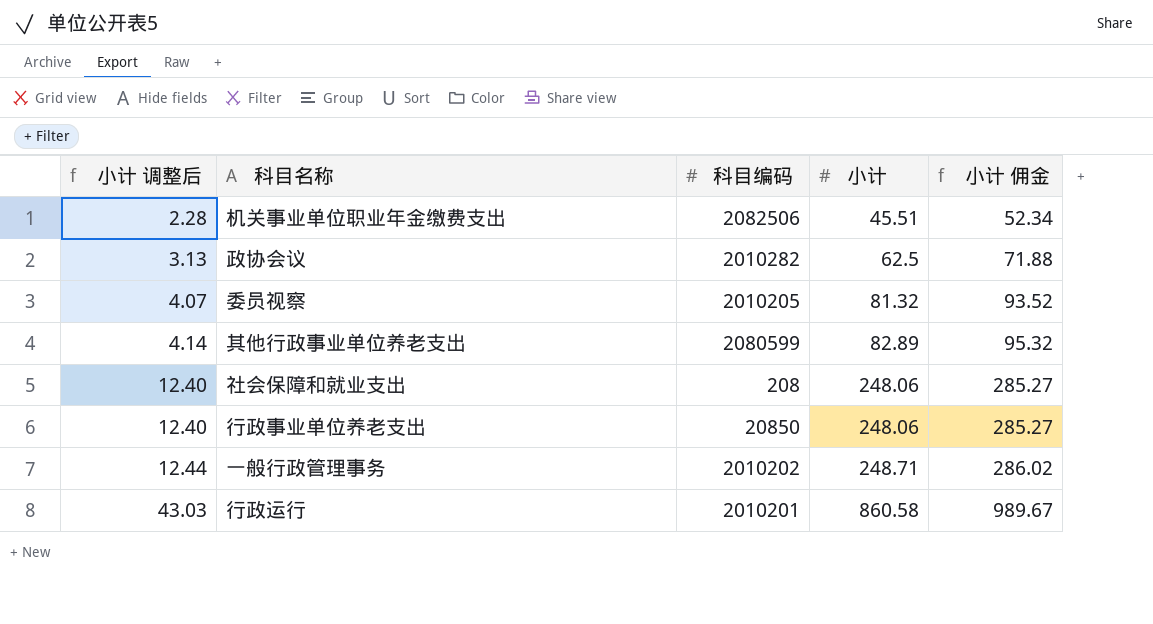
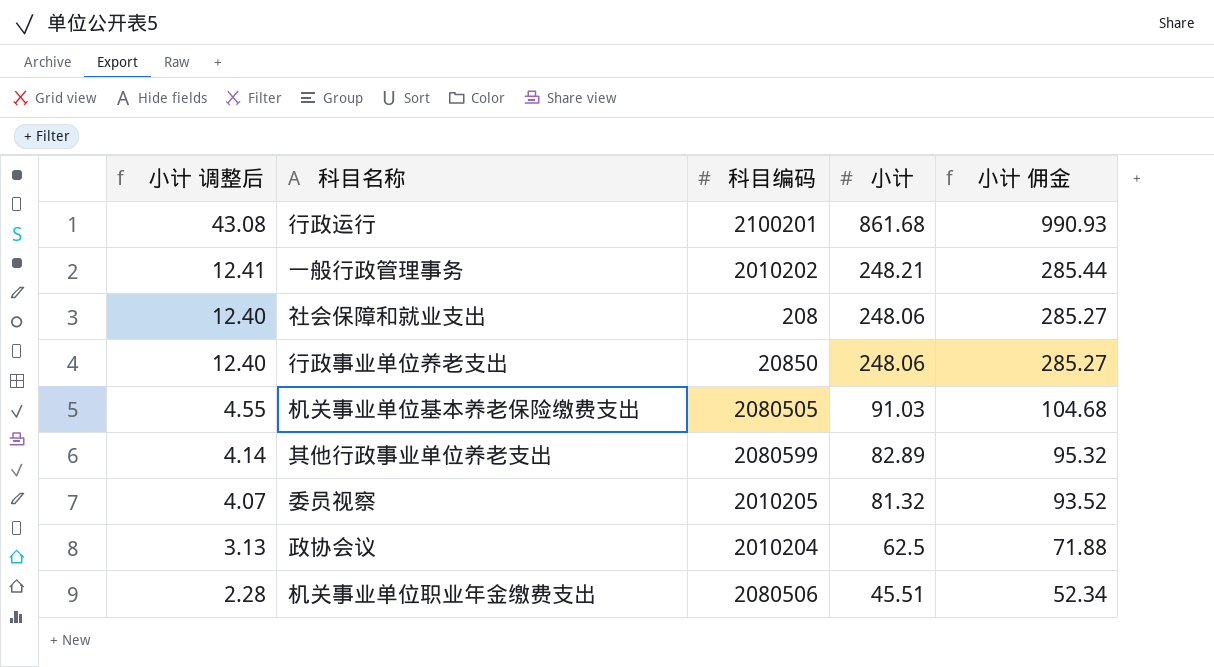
row order: 小计 调整后 ascending -> 小计 调整后 descending
行政运行 | 小计 调整后: 43.03 -> 43.08
行政运行 | 科目编码: 2010201 -> 2100201
行政运行 | 小计: 860.58 -> 861.68
行政运行 | 小计 佣金: 989.67 -> 990.93
一般行政管理事务 | 小计 调整后: 12.44 -> 12.41
一般行政管理事务 | 小计: 248.71 -> 248.21
一般行政管理事务 | 小计 佣金: 286.02 -> 285.44
row 机关事业单位基本养老保险缴费支出: none -> 4.55 | 2080505 | 91.03 | 104.68
政协会议 | 科目编码: 2010282 -> 2010204
机关事业单位职业年金缴费支出 | 科目编码: 2082506 -> 2080506

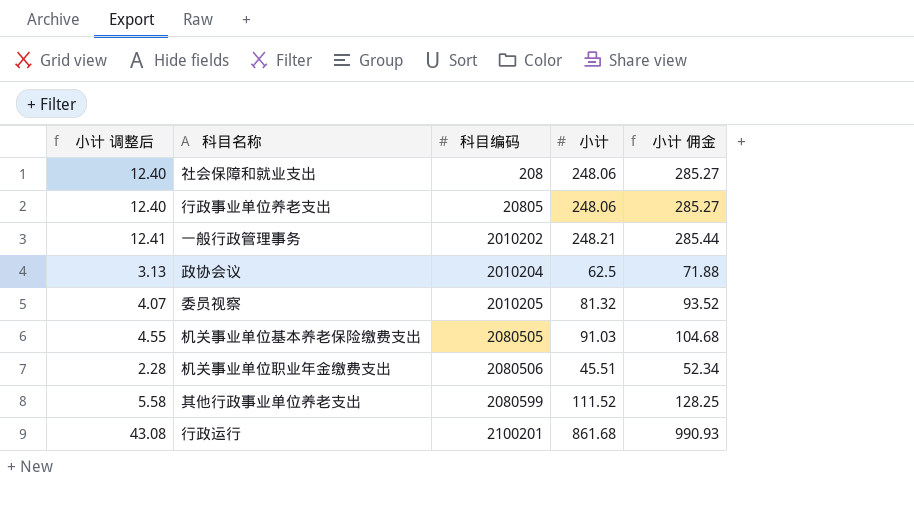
row order: 小计 调整后 descending -> 科目编码 ascending
行政事业单位养老支出 | 科目编码: 20850 -> 20805
其他行政事业单位养老支出 | 小计 调整后: 4.14 -> 5.58
其他行政事业单位养老支出 | 小计: 82.89 -> 111.52
其他行政事业单位养老支出 | 小计 佣金: 95.32 -> 128.25

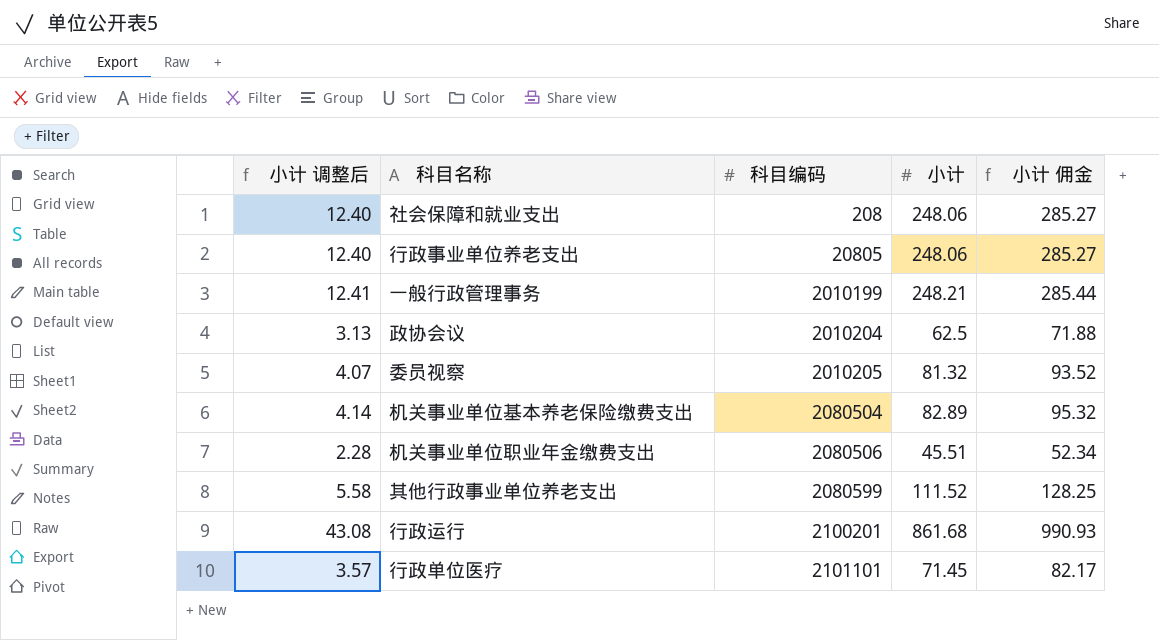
一般行政管理事务 | 科目编码: 2010202 -> 2010199
机关事业单位基本养老保险缴费支出 | 小计 调整后: 4.55 -> 4.14
机关事业单位基本养老保险缴费支出 | 科目编码: 2080505 -> 2080504
机关事业单位基本养老保险缴费支出 | 小计: 91.03 -> 82.89
机关事业单位基本养老保险缴费支出 | 小计 佣金: 104.68 -> 95.32
row 行政单位医疗: none -> 3.57 | 2101101 | 71.45 | 82.17

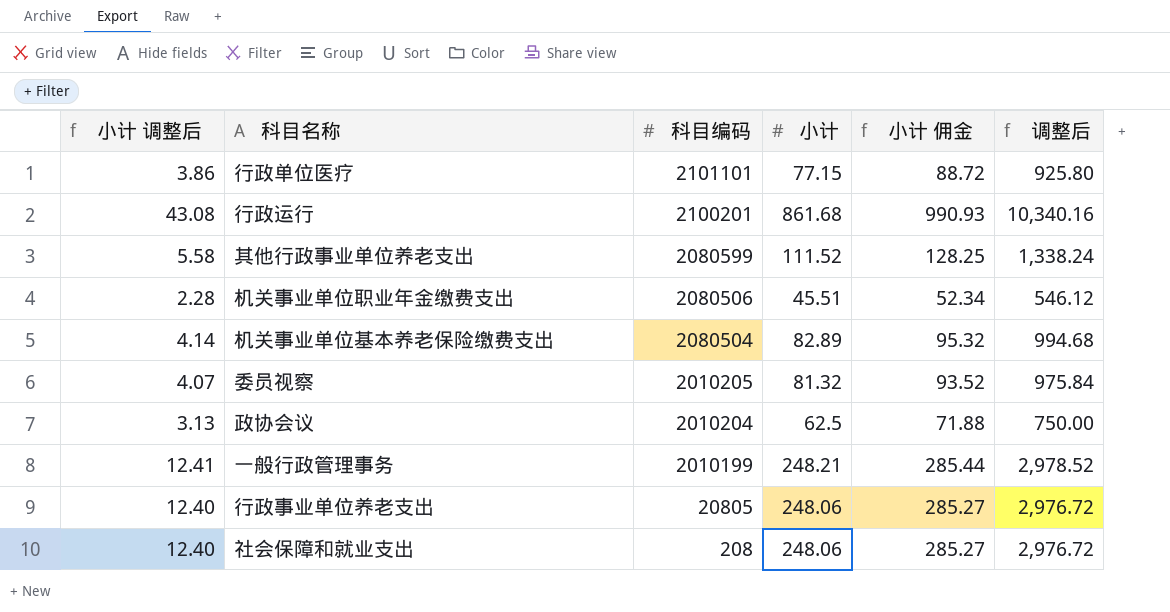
row order: 科目编码 ascending -> 科目编码 descending
column 调整后 | formula: none -> [小计] * 12
行政单位医疗 | 小计 调整后: 3.57 -> 3.86
行政单位医疗 | 小计: 71.45 -> 77.15
行政单位医疗 | 小计 佣金: 82.17 -> 88.72

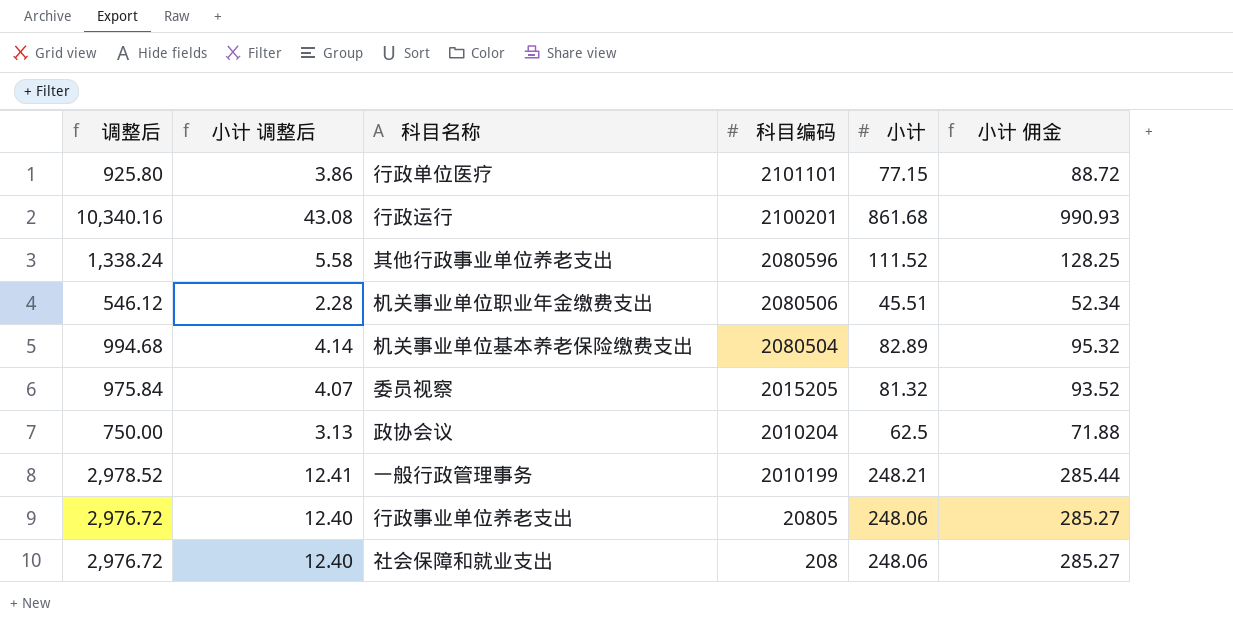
column 调整后 | position: 6 -> 1
其他行政事业单位养老支出 | 科目编码: 2080599 -> 2080596
委员视察 | 科目编码: 2010205 -> 2015205

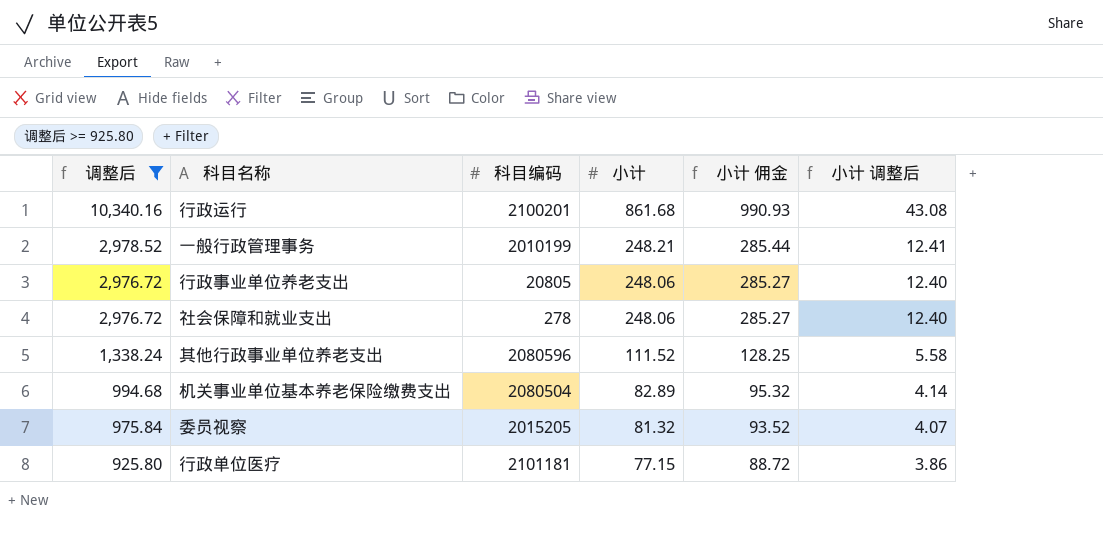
filter: none -> 调整后 >= 925.80
row order: 科目编码 descending -> 调整后 descending
column 小计 调整后 | position: 2 -> 6
社会保障和就业支出 | 科目编码: 208 -> 278
行政单位医疗 | 科目编码: 2101101 -> 2101181

